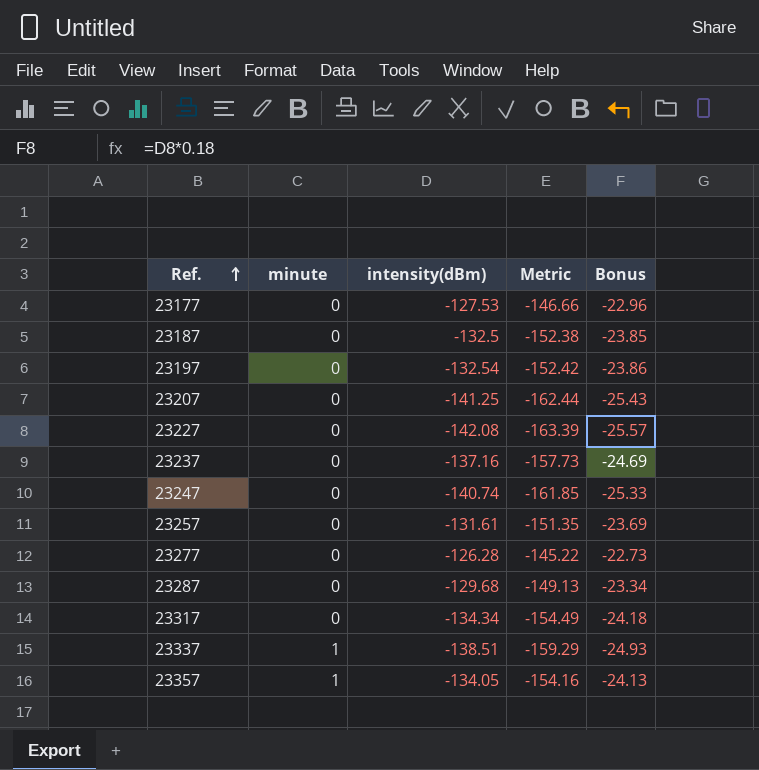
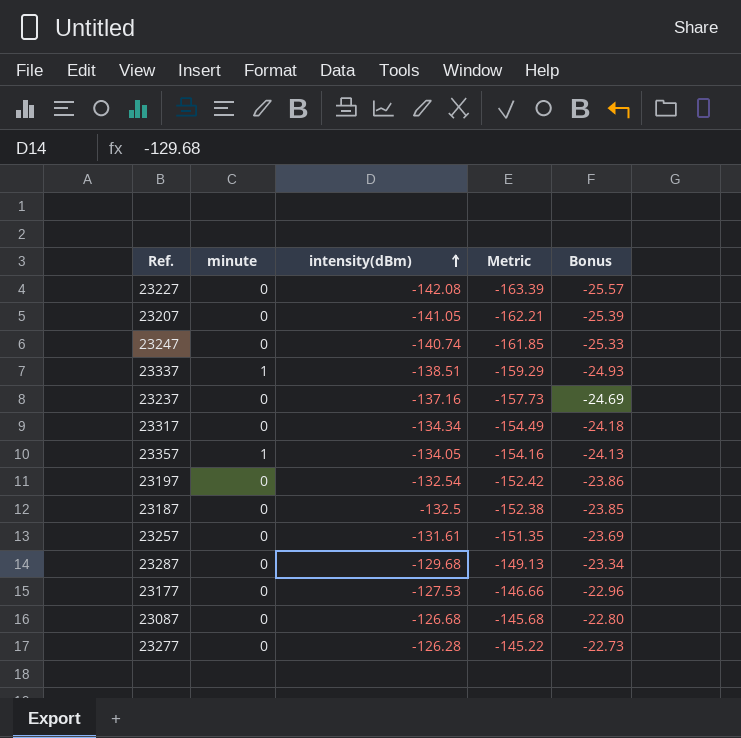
row order: Ref. ascending -> intensity(dBm) ascending
23207 | intensity(dBm): -141.25 -> -141.05
23207 | Metric: -162.44 -> -162.21
23207 | Bonus: -25.43 -> -25.39
row 23087: none -> 0 | -126.68 | -145.68 | -22.80

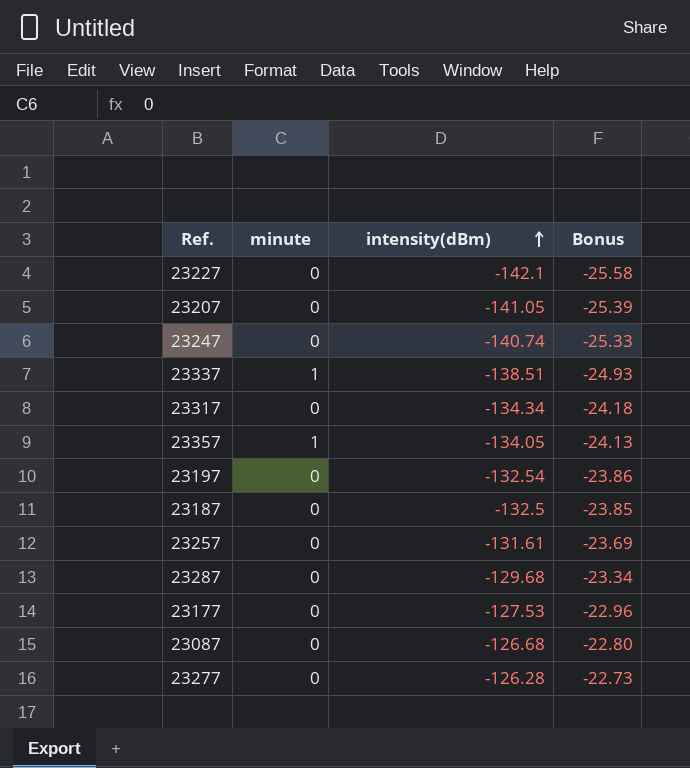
column Metric | formula: [intensity(dBm)] * 1.15 -> none
row 23237: 0 | -137.16 | -157.73 | -24.69 -> none
23227 | intensity(dBm): -142.08 -> -142.1
23227 | Bonus: -25.57 -> -25.58

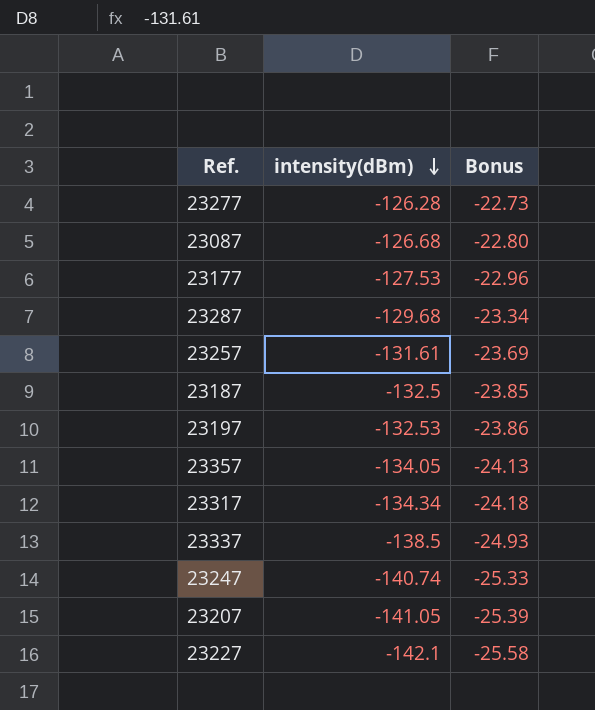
row order: intensity(dBm) ascending -> intensity(dBm) descending
column minute | position: 2 -> none
23197 | intensity(dBm): -132.54 -> -132.53
23337 | intensity(dBm): -138.51 -> -138.5

